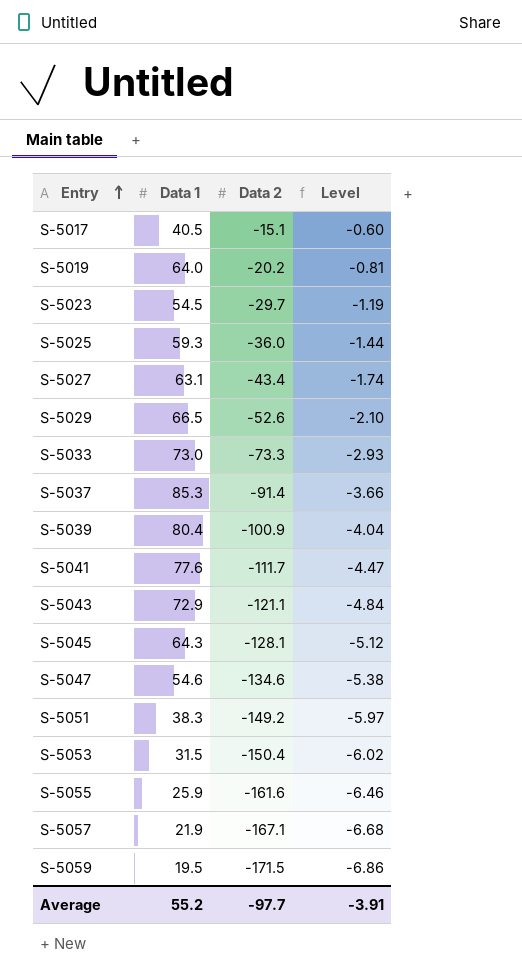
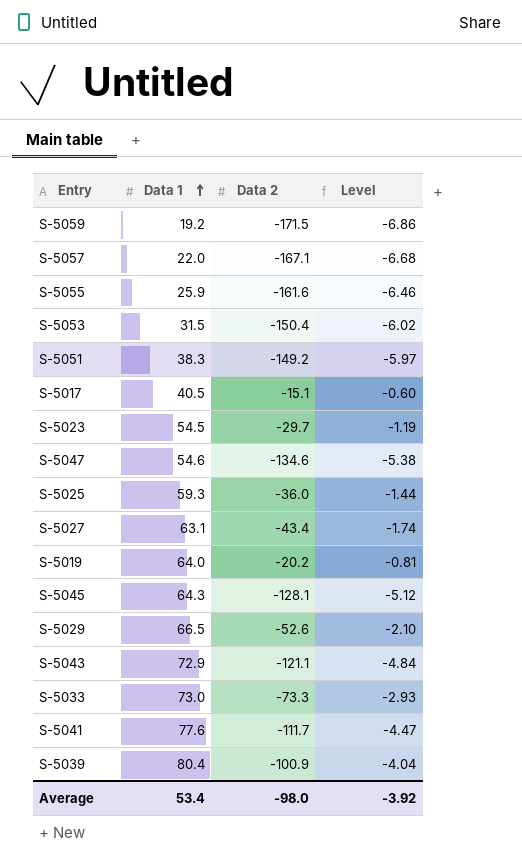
row order: Entry ascending -> Data 1 ascending
row S-5037: 85.3 | -91.4 | -3.66 -> none
S-5059 | Data 1: 19.5 -> 19.2
S-5057 | Data 1: 21.9 -> 22.0
Average | Data 1: 55.2 -> 53.4
Average | Data 2: -97.7 -> -98.0
Average | Level: -3.91 -> -3.92

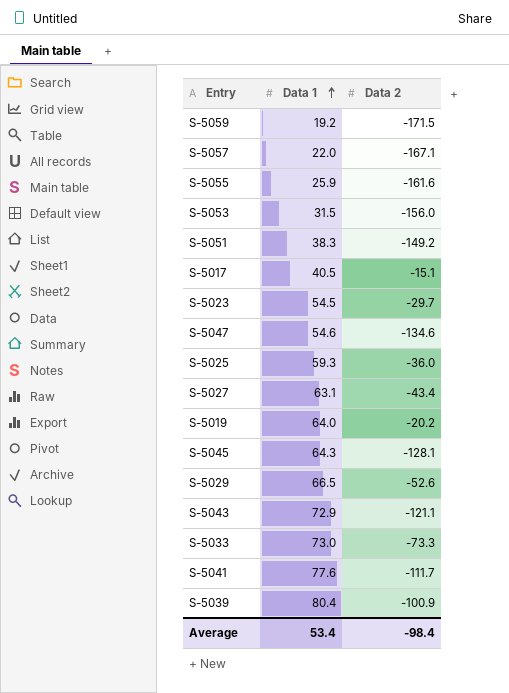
column Level | formula: [Data 2] * 0.04 -> none
S-5053 | Data 2: -150.4 -> -156.0
Average | Data 2: -98.0 -> -98.4

